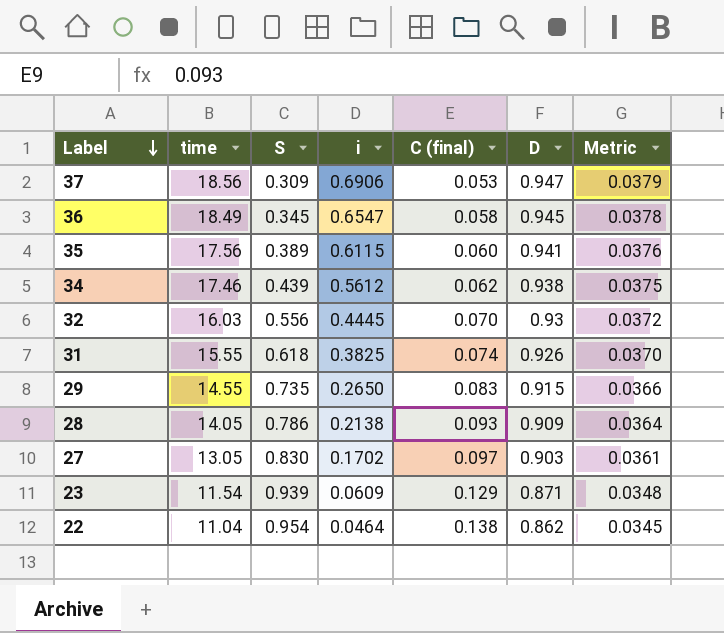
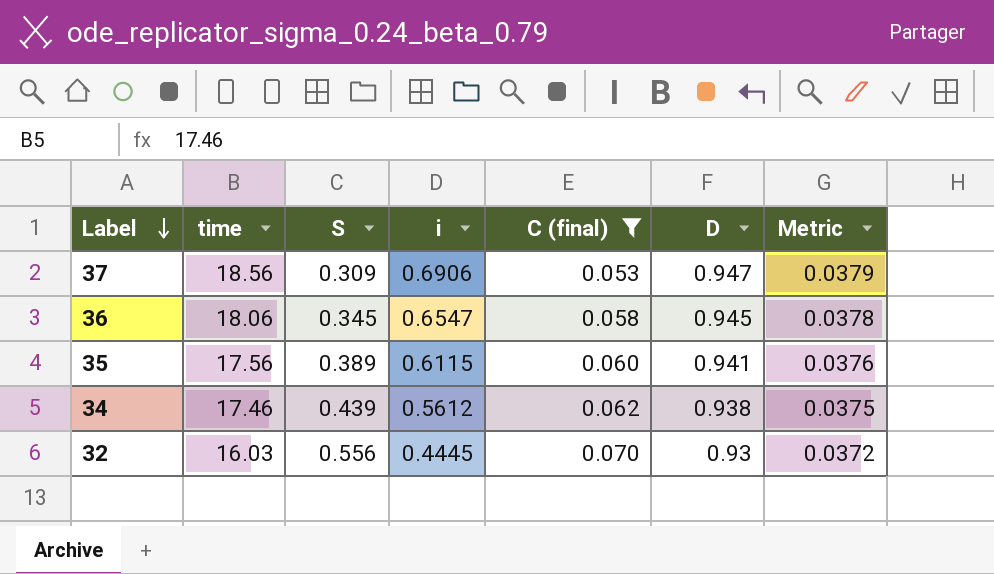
filter: none -> C (final) <= 0.070
36 | time: 18.49 -> 18.06

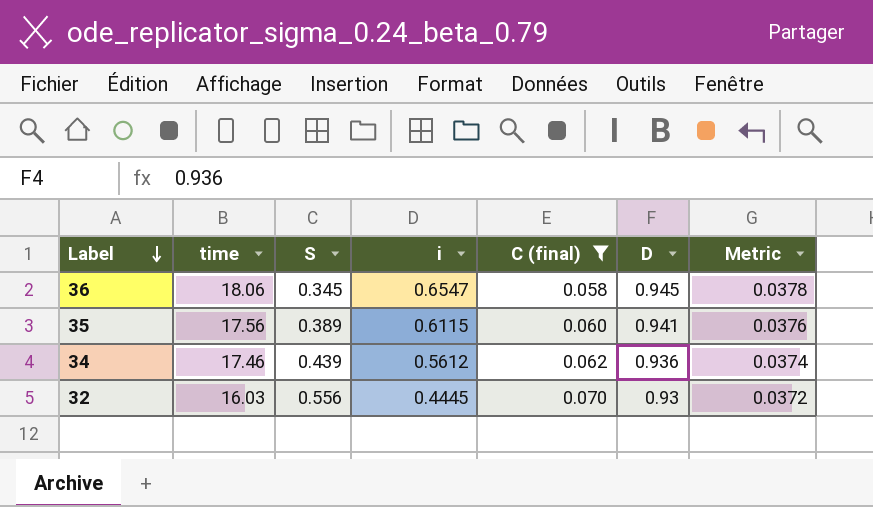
row 37: 18.56 | 0.309 | 0.6906 | 0.053 | 0.947 | 0.0379 -> none
34 | D: 0.938 -> 0.936
34 | Metric: 0.0375 -> 0.0374

